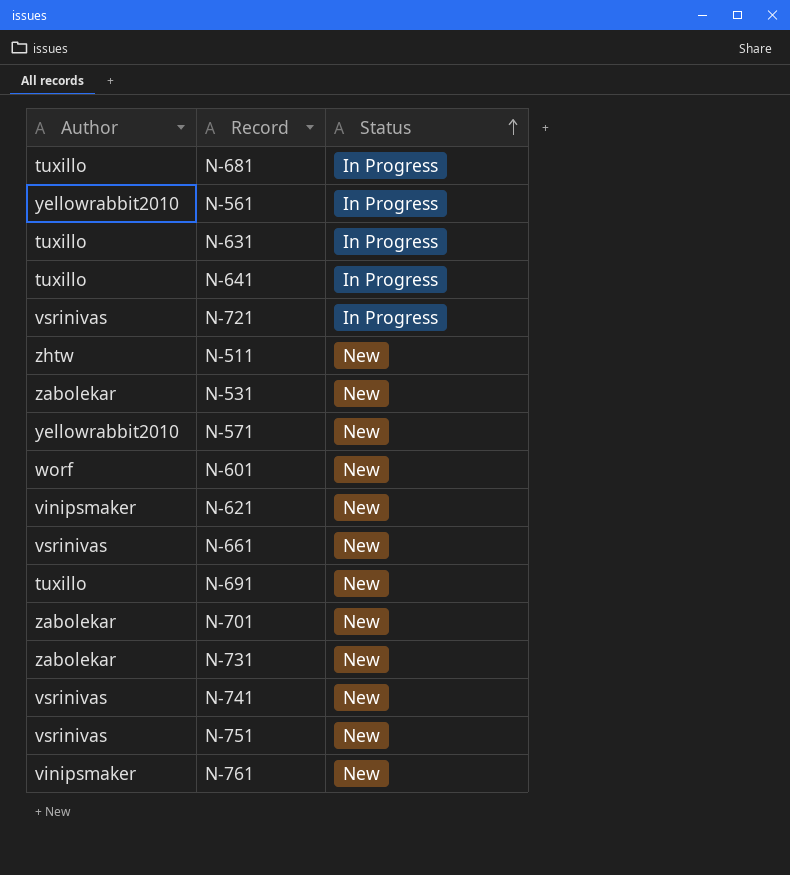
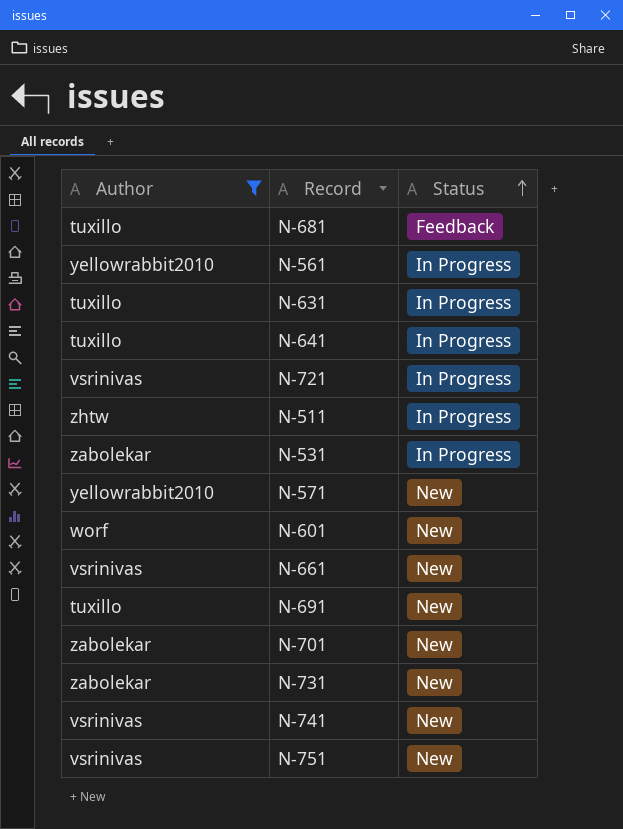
filter: none -> Author != vinipsmaker
N-681 | Status: In Progress -> Feedback
N-511 | Status: New -> In Progress
N-531 | Status: New -> In Progress

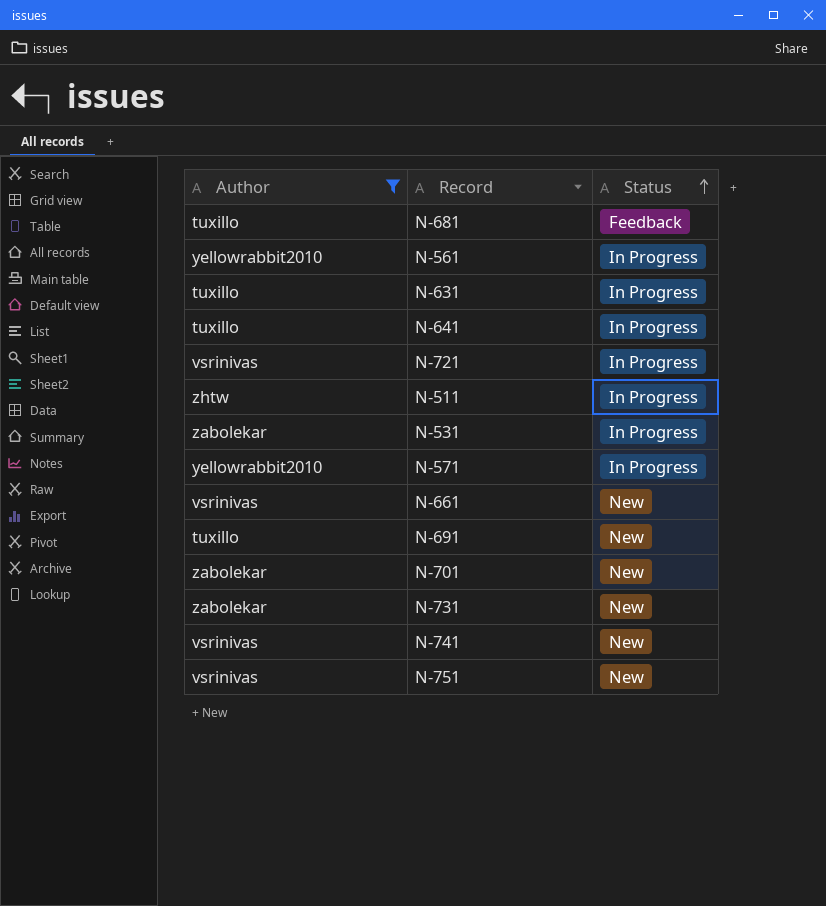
row N-601: worf | New -> none
N-571 | Status: New -> In Progress

